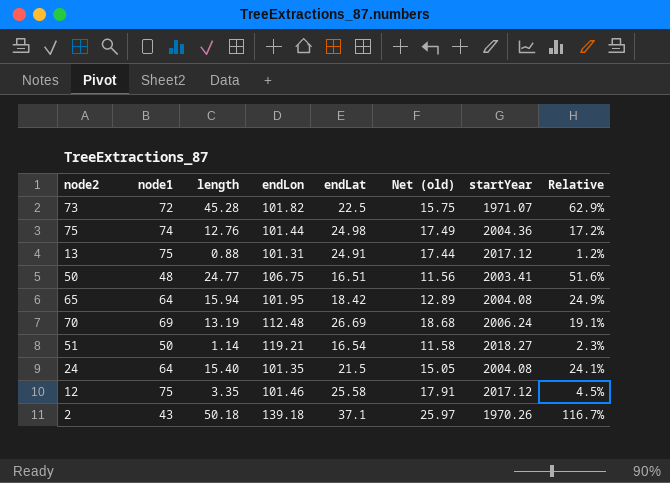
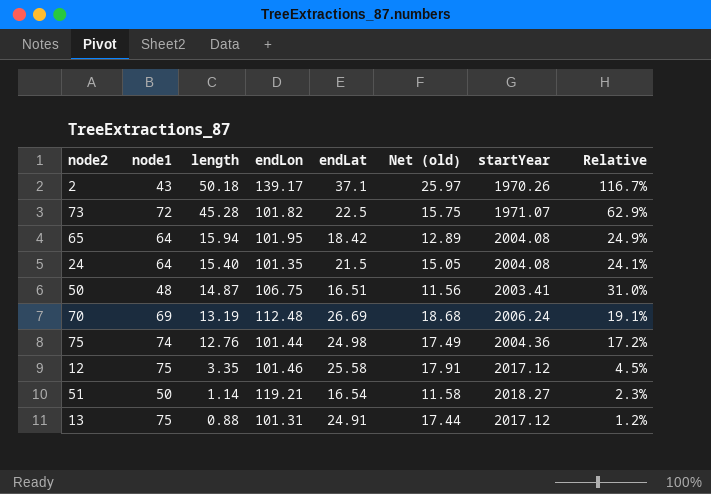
row order: none -> length descending
2 | endLon: 139.18 -> 139.17
50 | length: 24.77 -> 14.87
50 | Relative: 51.6% -> 31.0%

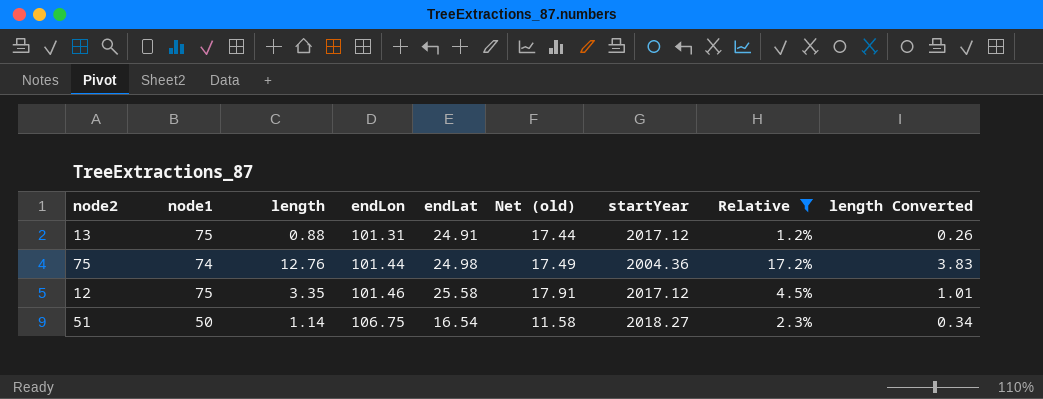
filter: none -> Relative <= 17.2%
row order: length descending -> endLon ascending
column length Converted | formula: none -> [length] * 0.3
51 | endLon: 119.21 -> 106.75

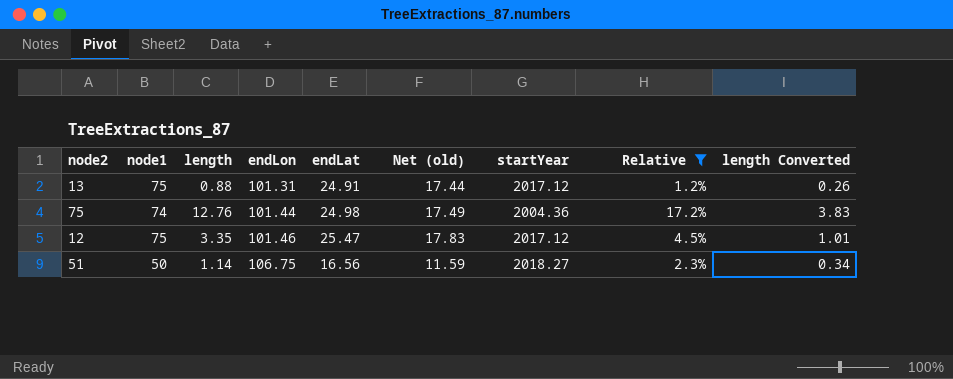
12 | endLat: 25.58 -> 25.47
12 | Net (old): 17.91 -> 17.83
51 | endLat: 16.54 -> 16.56
51 | Net (old): 11.58 -> 11.59

